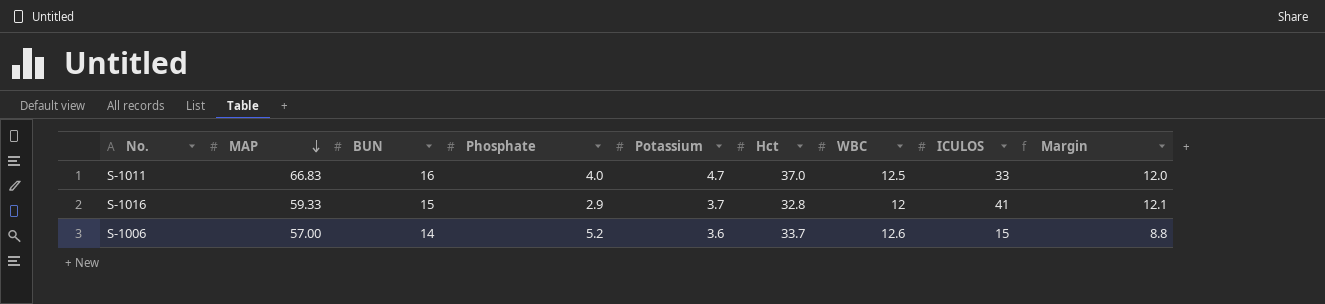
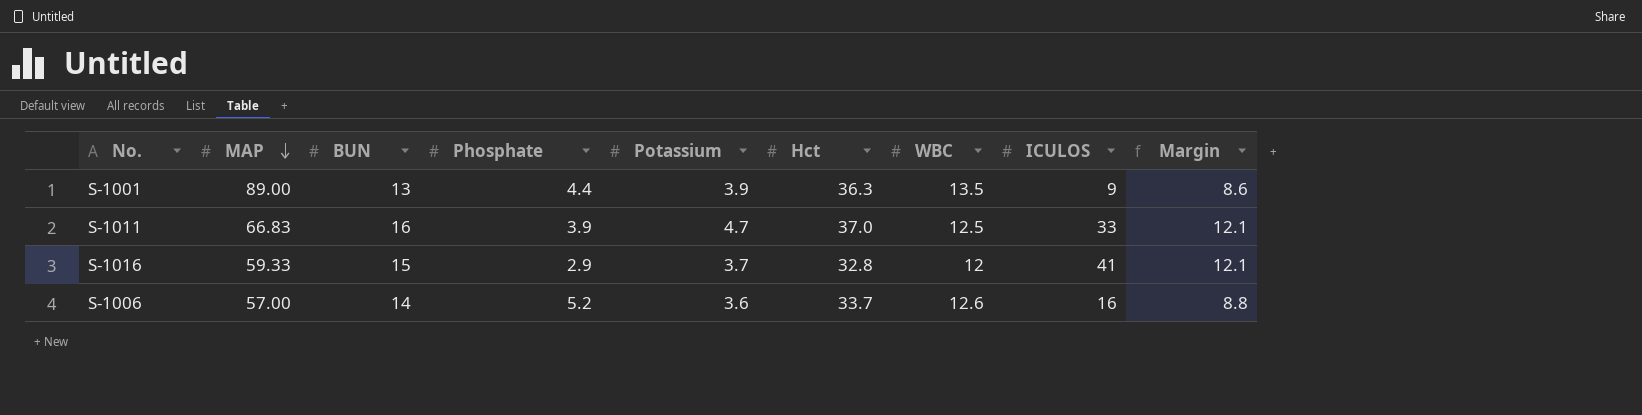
row S-1001: none -> 89.00 | 13 | 4.4 | 3.9 | 36.3 | 13.5 | 9 | 8.6
S-1011 | Phosphate: 4.0 -> 3.9
S-1011 | Margin: 12.0 -> 12.1
S-1006 | ICULOS: 15 -> 16

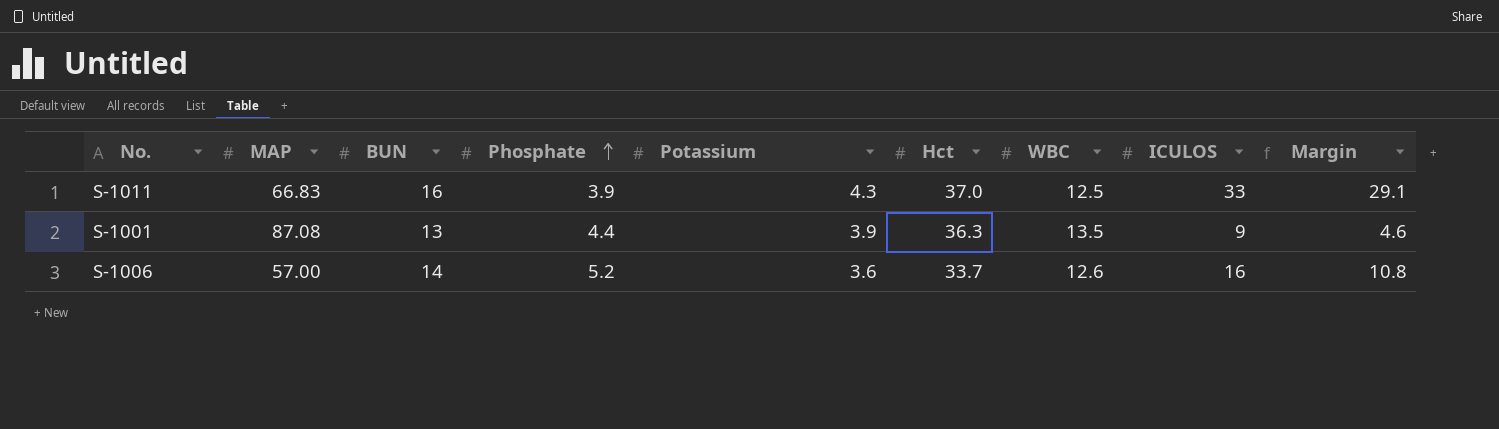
row order: MAP descending -> Phosphate ascending
column Margin | formula: [BUN] - [Phosphate] -> [ICULOS] - [Phosphate]
row S-1016: 59.33 | 15 | 2.9 | 3.7 | 32.8 | 12 | 41 | 12.1 -> none
S-1011 | Potassium: 4.7 -> 4.3
S-1001 | MAP: 89.00 -> 87.08

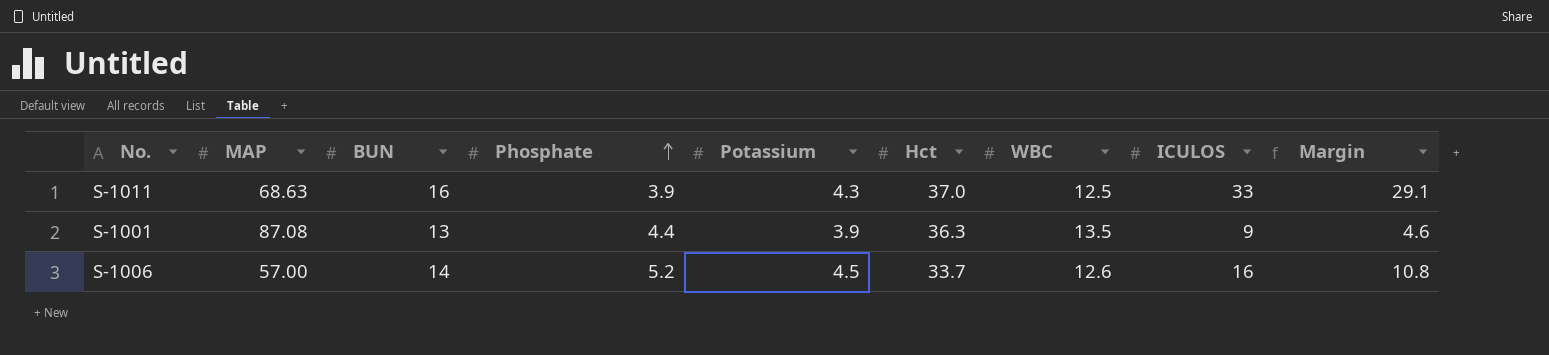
S-1011 | MAP: 66.83 -> 68.63
S-1006 | Potassium: 3.6 -> 4.5

